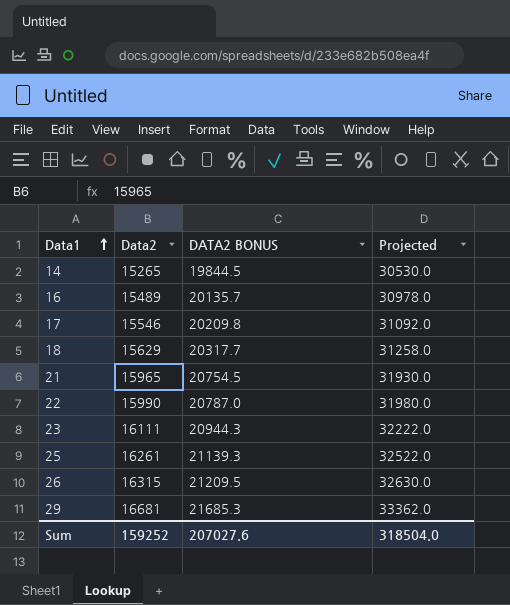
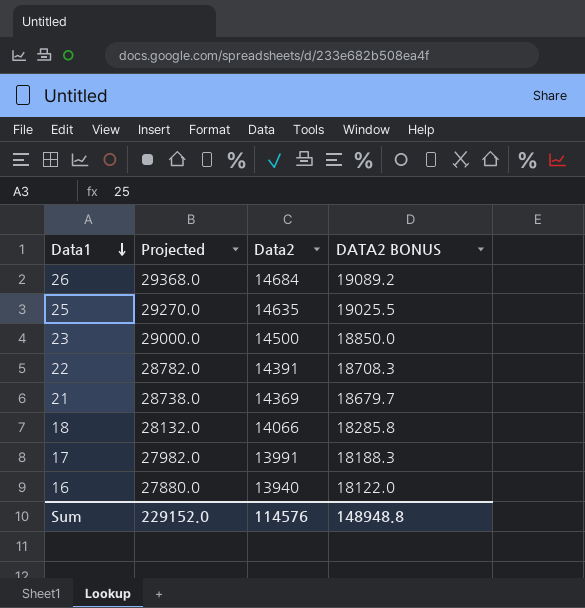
row order: Data1 ascending -> Data1 descending
column Projected | position: 4 -> 2
row 14: 15265 | 19844.5 | 30530.0 -> none
row 29: 16681 | 21685.3 | 33362.0 -> none
26 | Projected: 32630.0 -> 29368.0
26 | Data2: 16315 -> 14684
26 | DATA2 BONUS: 21209.5 -> 19089.2
25 | Projected: 32522.0 -> 29270.0
25 | Data2: 16261 -> 14635
25 | DATA2 BONUS: 21139.3 -> 19025.5
23 | Projected: 32222.0 -> 29000.0
23 | Data2: 16111 -> 14500
23 | DATA2 BONUS: 20944.3 -> 18850.0
22 | Projected: 31980.0 -> 28782.0
22 | Data2: 15990 -> 14391
22 | DATA2 BONUS: 20787.0 -> 18708.3
21 | Projected: 31930.0 -> 28738.0
21 | Data2: 15965 -> 14369
21 | DATA2 BONUS: 20754.5 -> 18679.7
18 | Projected: 31258.0 -> 28132.0
18 | Data2: 15629 -> 14066
18 | DATA2 BONUS: 20317.7 -> 18285.8
17 | Projected: 31092.0 -> 27982.0
17 | Data2: 15546 -> 13991
17 | DATA2 BONUS: 20209.8 -> 18188.3
16 | Projected: 30978.0 -> 27880.0
16 | Data2: 15489 -> 13940
16 | DATA2 BONUS: 20135.7 -> 18122.0
Sum | Projected: 318504.0 -> 229152.0
Sum | Data2: 159252 -> 114576
Sum | DATA2 BONUS: 207027.6 -> 148948.8

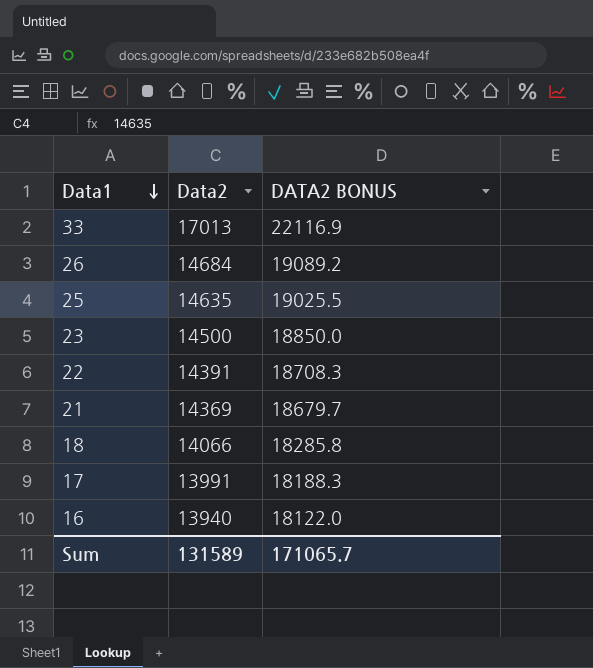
column Projected | formula: [Data2] * 2 -> none
row 33: none -> 17013 | 22116.9
Sum | Data2: 114576 -> 131589
Sum | DATA2 BONUS: 148948.8 -> 171065.7

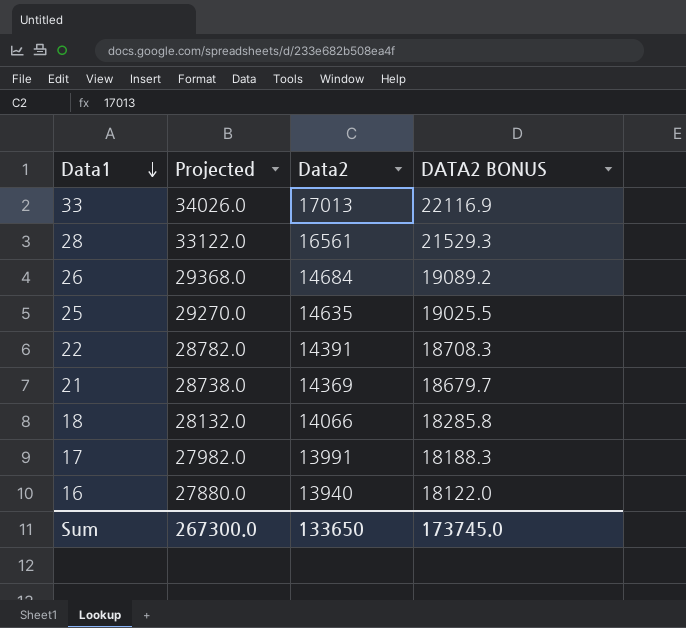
column Projected | formula: none -> [Data2] * 2
row 23: 14500 | 18850.0 -> none
row 28: none -> 33122.0 | 16561 | 21529.3
Sum | Data2: 131589 -> 133650
Sum | DATA2 BONUS: 171065.7 -> 173745.0

